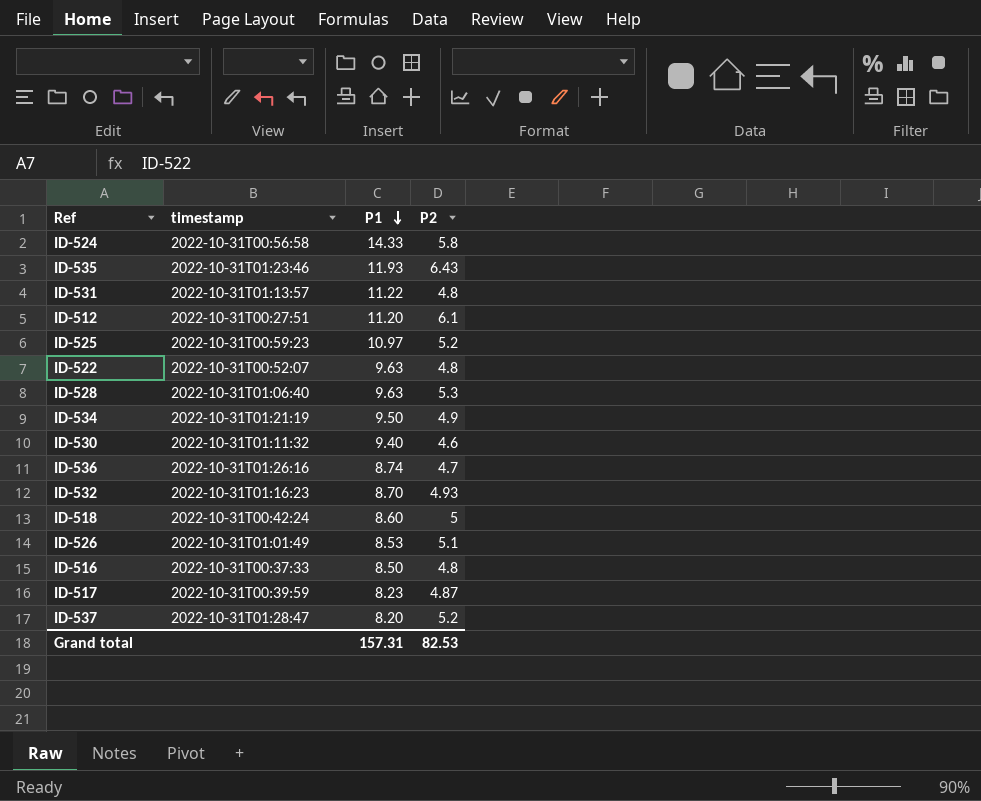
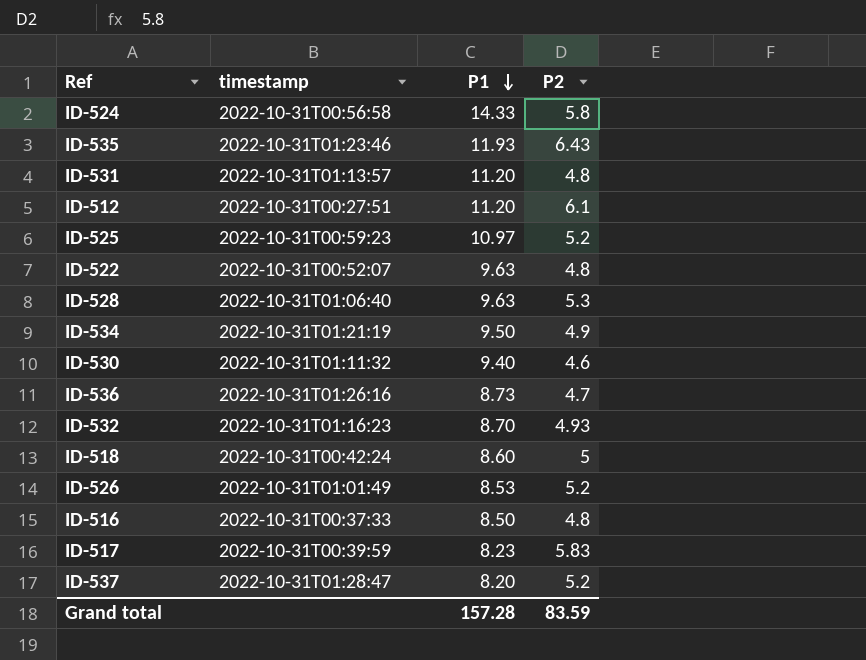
ID-531 | P1: 11.22 -> 11.20
ID-536 | P1: 8.74 -> 8.73
ID-526 | P2: 5.1 -> 5.2
ID-517 | P2: 4.87 -> 5.83
Grand total | P1: 157.31 -> 157.28
Grand total | P2: 82.53 -> 83.59

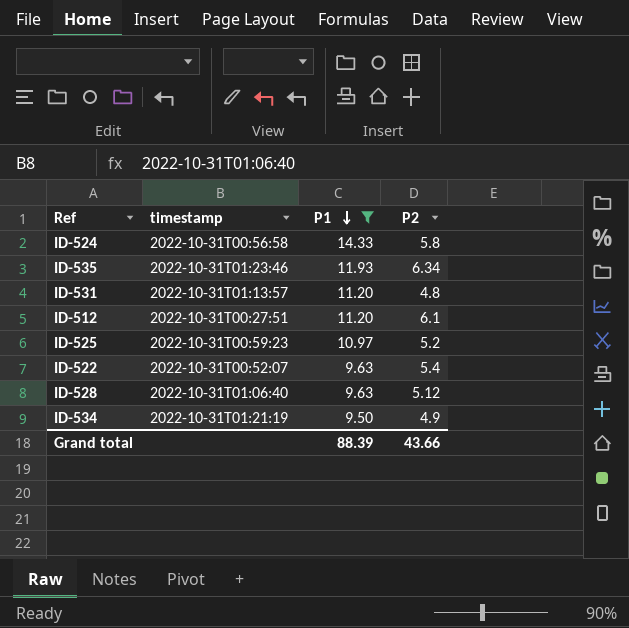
filter: none -> P1 >= 9.50
ID-535 | P2: 6.43 -> 6.34
ID-522 | P2: 4.8 -> 5.4
ID-528 | P2: 5.3 -> 5.12
Grand total | P1: 157.28 -> 88.39
Grand total | P2: 83.59 -> 43.66

